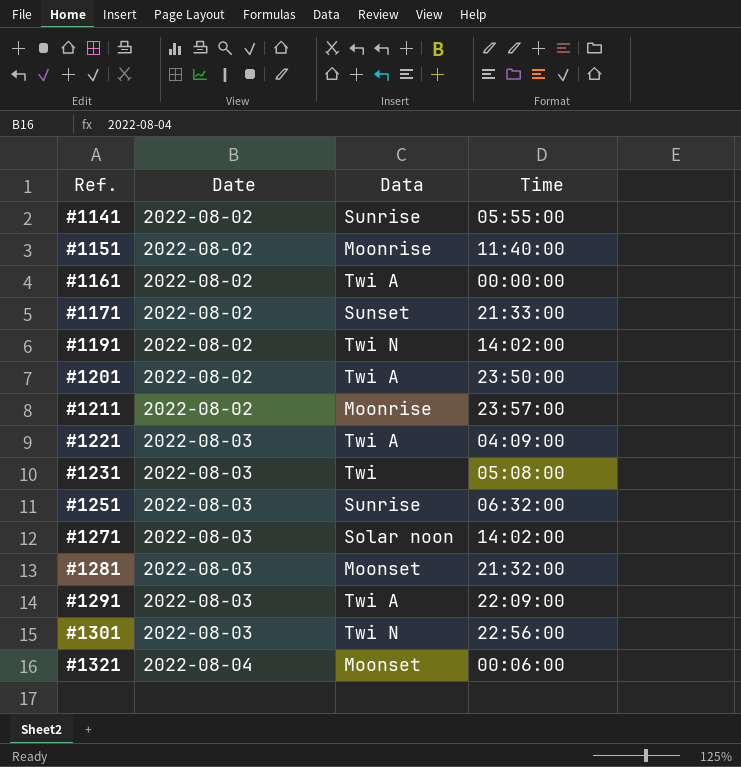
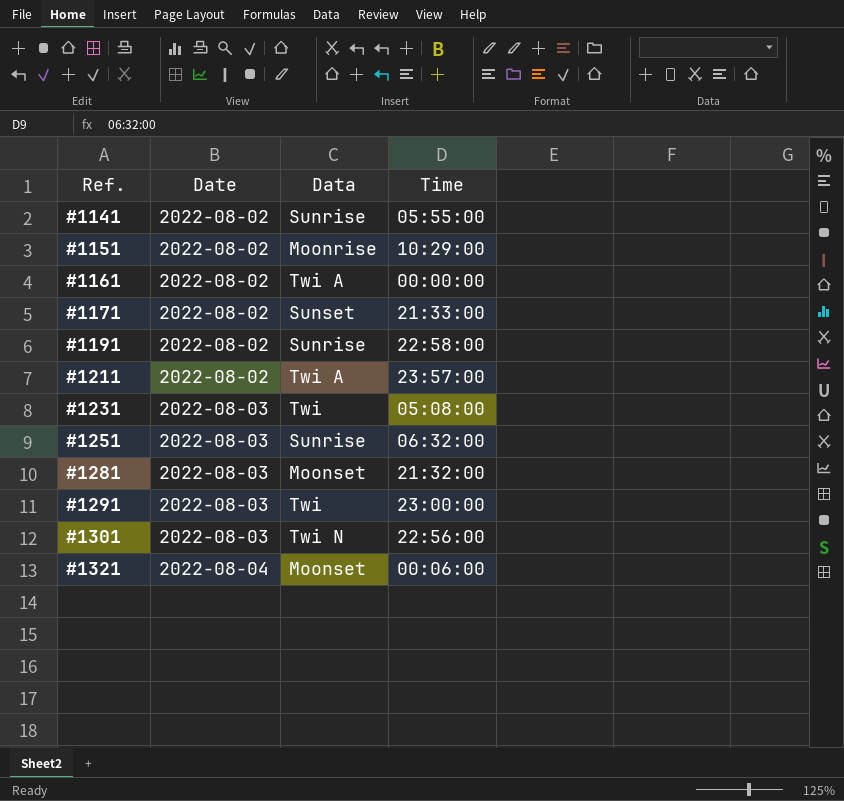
row #1201: 2022-08-02 | Twi A | 23:50:00 -> none
row #1221: 2022-08-03 | Twi A | 04:09:00 -> none
row #1271: 2022-08-03 | Solar noon | 14:02:00 -> none
#1151 | Time: 11:40:00 -> 10:29:00
#1191 | Data: Twi N -> Sunrise
#1191 | Time: 14:02:00 -> 22:58:00
#1211 | Data: Moonrise -> Twi A
#1291 | Data: Twi A -> Twi
#1291 | Time: 22:09:00 -> 23:00:00

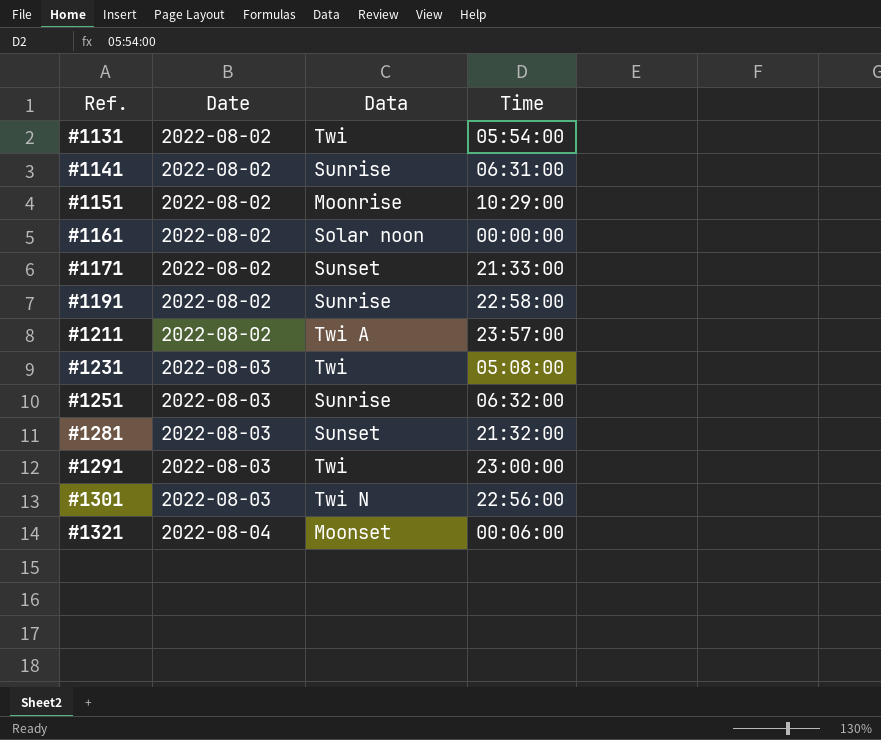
row #1131: none -> 2022-08-02 | Twi | 05:54:00
#1141 | Time: 05:55:00 -> 06:31:00
#1161 | Data: Twi A -> Solar noon
#1281 | Data: Moonset -> Sunset

